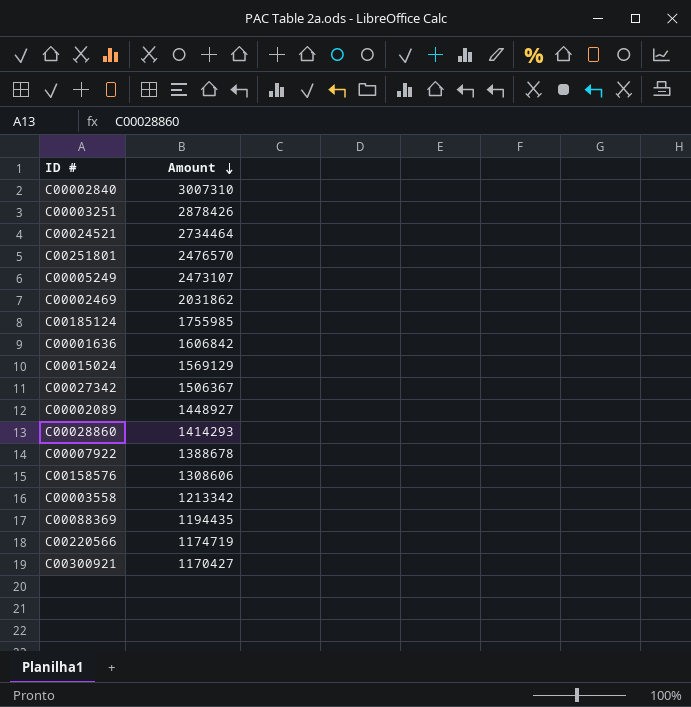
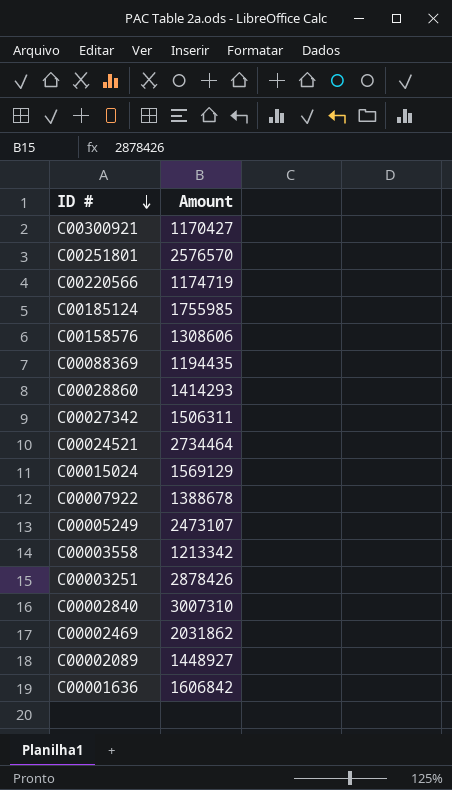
row order: Amount descending -> ID # descending
C00251801 | Amount: 2476570 -> 2576570
C00027342 | Amount: 1506367 -> 1506311

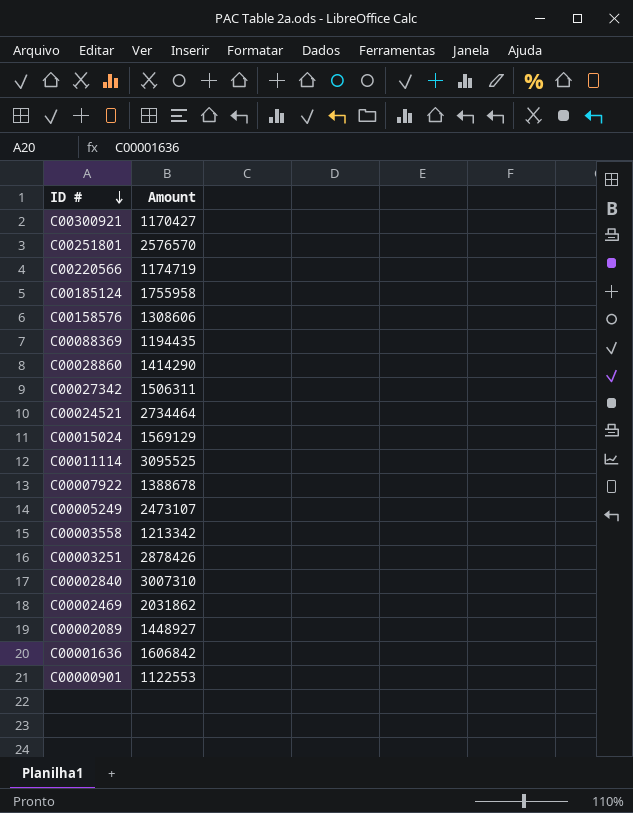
C00185124 | Amount: 1755985 -> 1755958
C00028860 | Amount: 1414293 -> 1414290
row C00011114: none -> 3095525
row C00000901: none -> 1122553

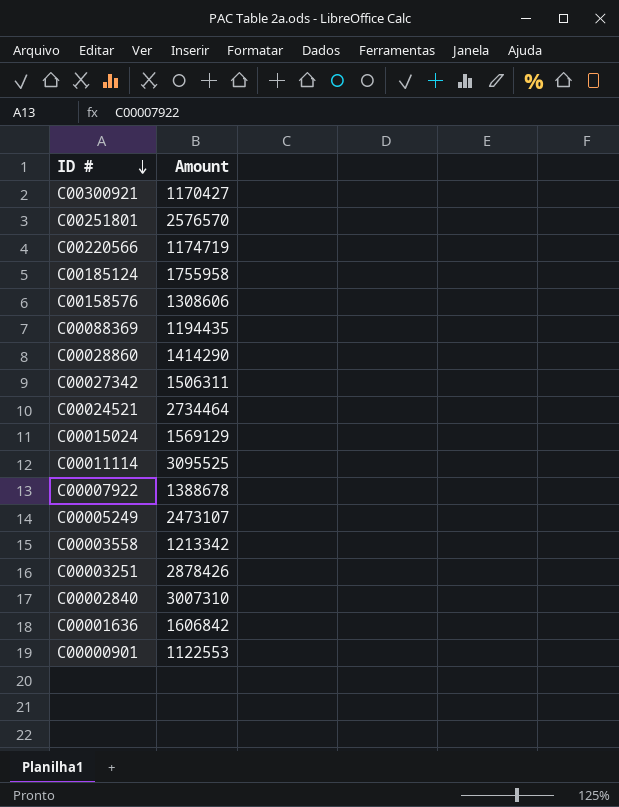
row C00002469: 2031862 -> none
row C00002089: 1448927 -> none

